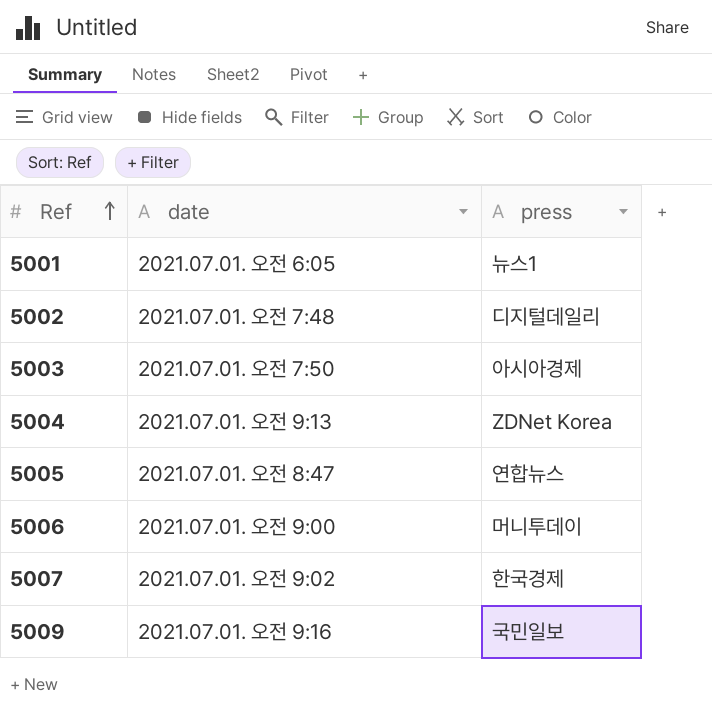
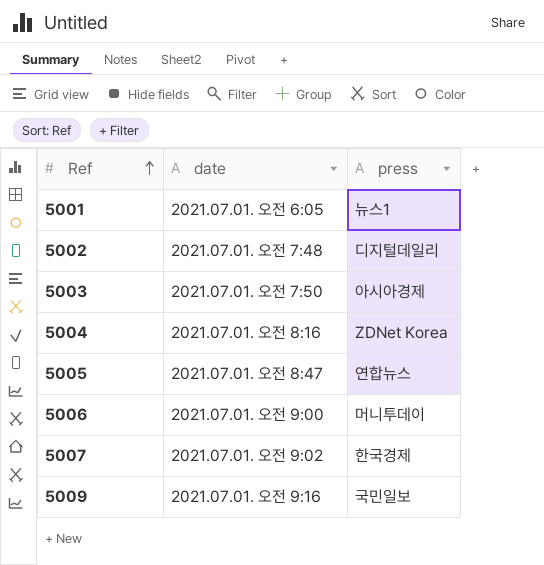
5004 | date: 2021.07.01. 오전 9:13 -> 2021.07.01. 오전 8:16

